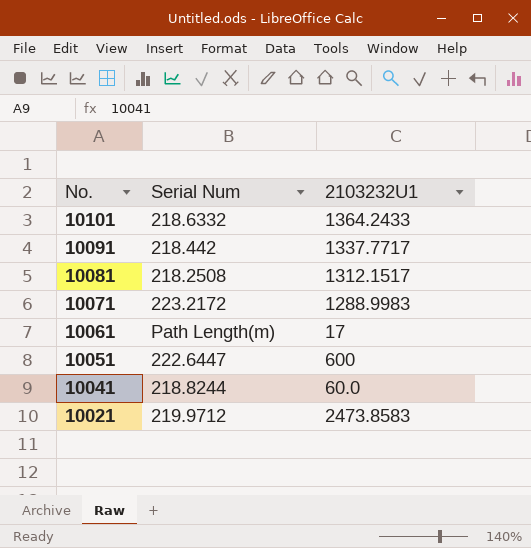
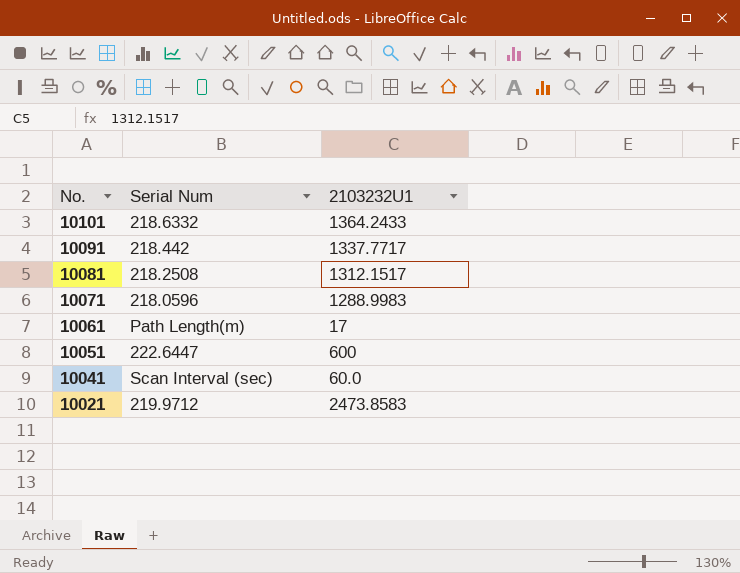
10071 | Serial Num: 223.2172 -> 218.0596
10041 | Serial Num: 218.8244 -> Scan Interval (sec)

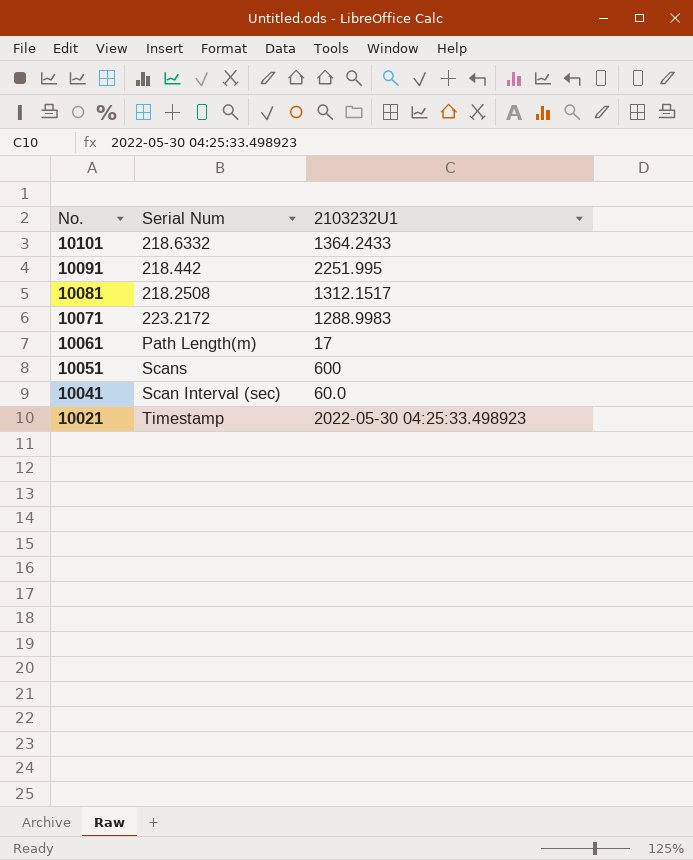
10091 | 2103232U1: 1337.7717 -> 2251.995
10071 | Serial Num: 218.0596 -> 223.2172
10051 | Serial Num: 222.6447 -> Scans
10021 | Serial Num: 219.9712 -> Timestamp
10021 | 2103232U1: 2473.8583 -> 2022-05-30 04:25:33.498923

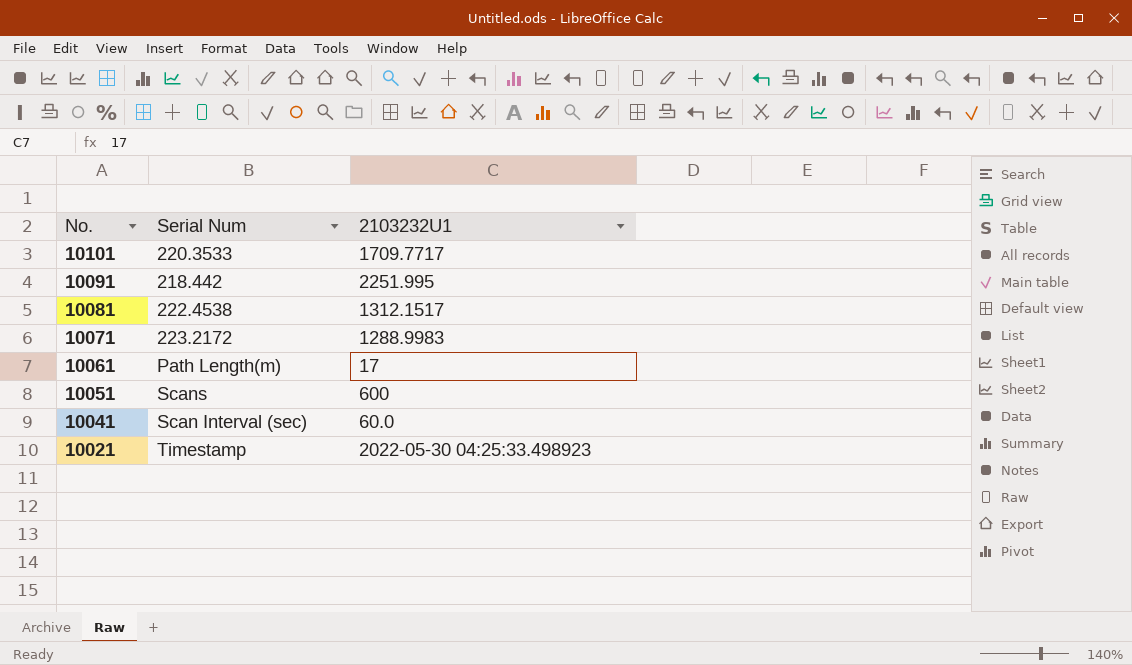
10101 | Serial Num: 218.6332 -> 220.3533
10101 | 2103232U1: 1364.2433 -> 1709.7717
10081 | Serial Num: 218.2508 -> 222.4538

